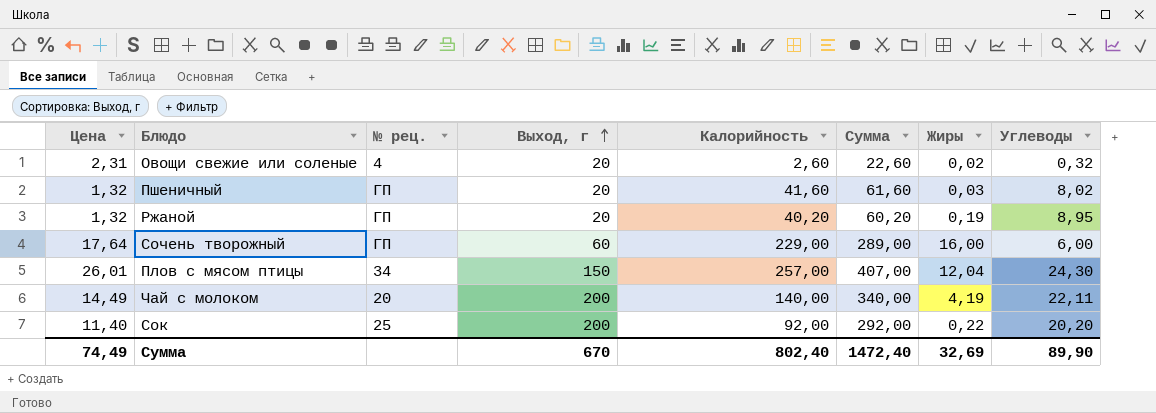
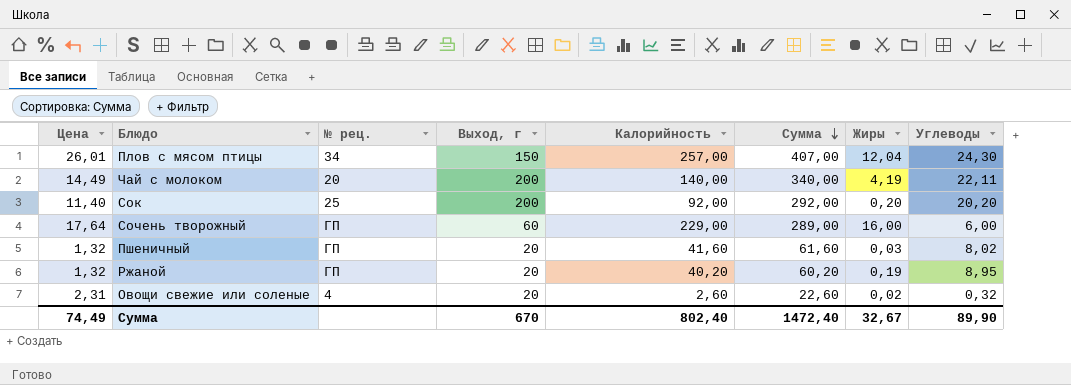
row order: Выход, г ascending -> Сумма descending
Сок | Жиры: 0,22 -> 0,20
Сумма | Жиры: 32,69 -> 32,67

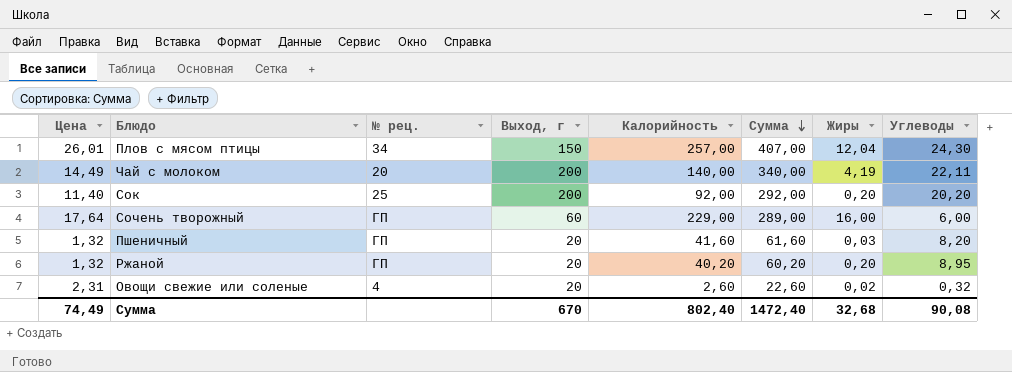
Пшеничный | Углеводы: 8,02 -> 8,20
Ржаной | Жиры: 0,19 -> 0,20
Сумма | Жиры: 32,67 -> 32,68
Сумма | Углеводы: 89,90 -> 90,08

